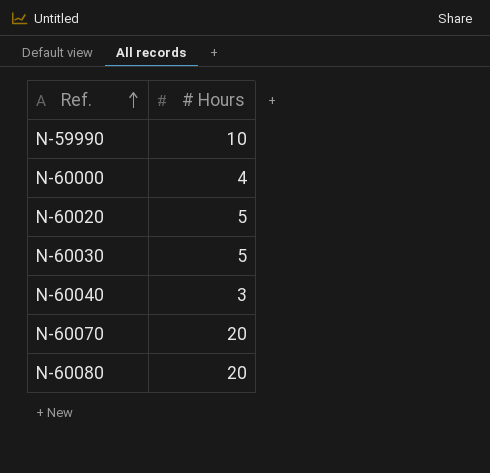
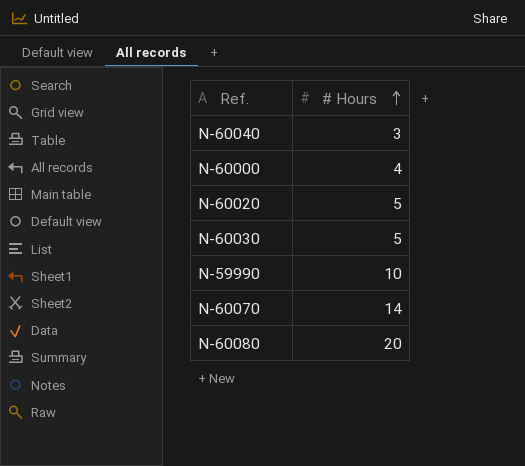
row order: Ref. ascending -> # Hours ascending
N-60070 | # Hours: 20 -> 14

